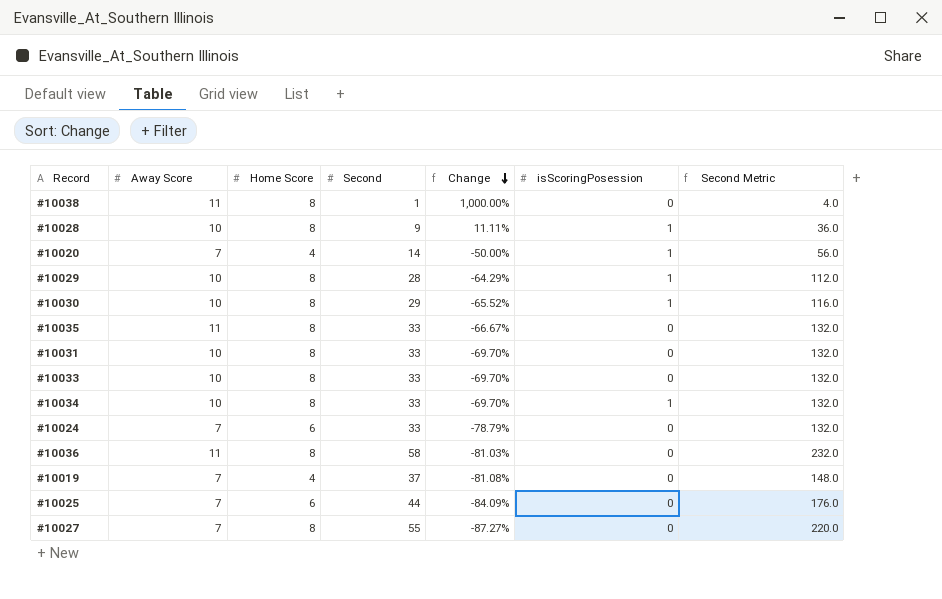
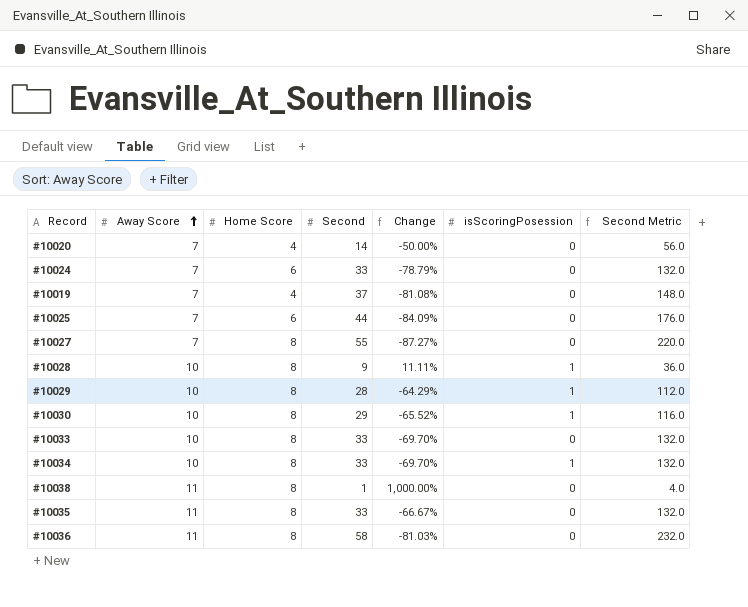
row order: Change descending -> Away Score ascending
row #10031: 10 | 8 | 33 | -69.70% | 0 | 132.0 -> none
#10020 | isScoringPosession: 1 -> 0

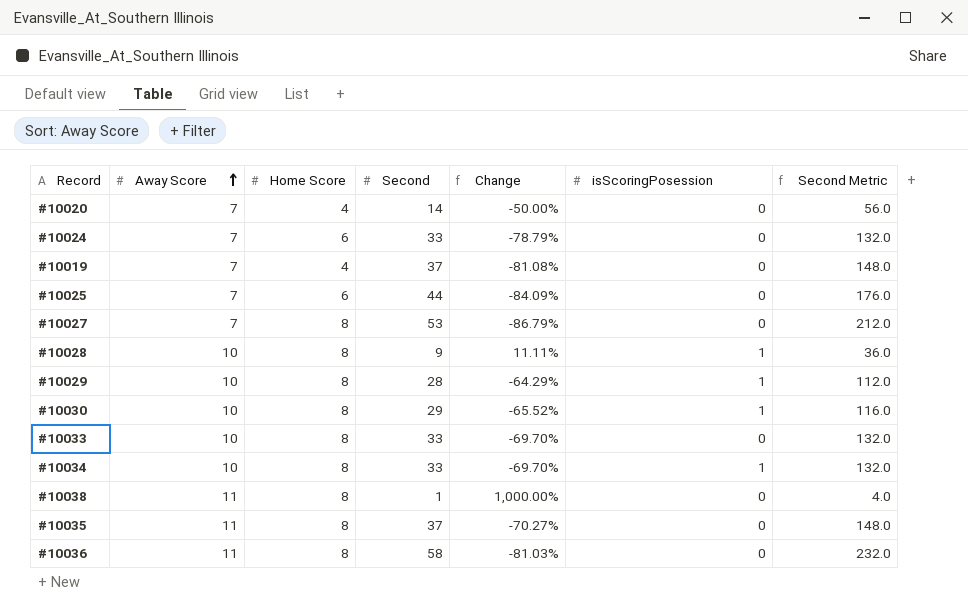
#10027 | Second: 55 -> 53
#10027 | Change: -87.27% -> -86.79%
#10027 | Second Metric: 220.0 -> 212.0
#10035 | Second: 33 -> 37
#10035 | Change: -66.67% -> -70.27%
#10035 | Second Metric: 132.0 -> 148.0

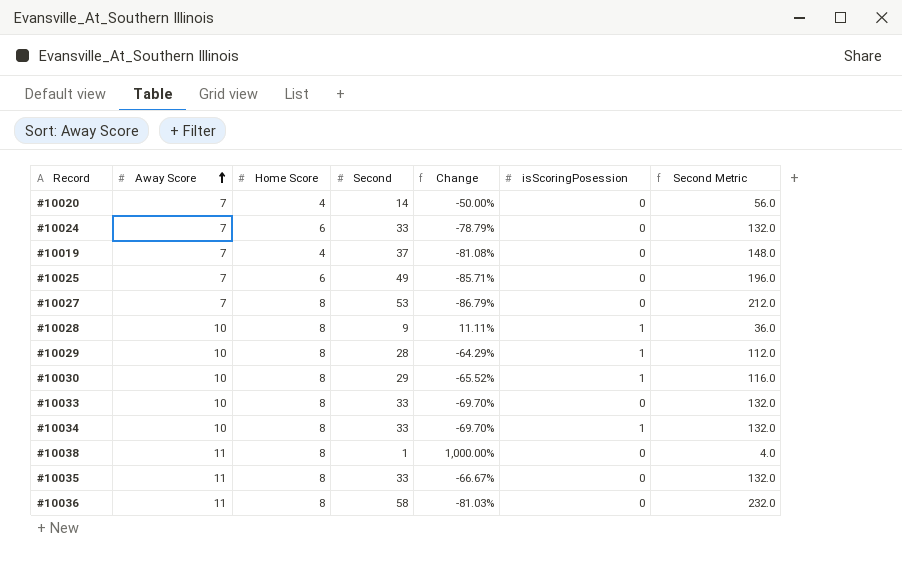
#10025 | Second: 44 -> 49
#10025 | Change: -84.09% -> -85.71%
#10025 | Second Metric: 176.0 -> 196.0
#10035 | Second: 37 -> 33
#10035 | Change: -70.27% -> -66.67%
#10035 | Second Metric: 148.0 -> 132.0

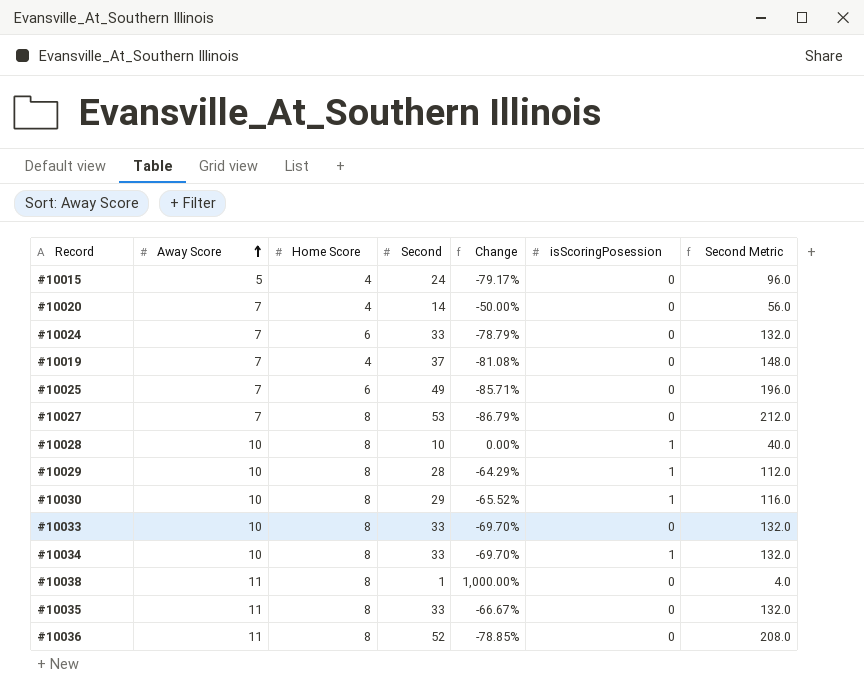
row #10015: none -> 5 | 4 | 24 | -79.17% | 0 | 96.0
#10028 | Second: 9 -> 10
#10028 | Change: 11.11% -> 0.00%
#10028 | Second Metric: 36.0 -> 40.0
#10036 | Second: 58 -> 52
#10036 | Change: -81.03% -> -78.85%
#10036 | Second Metric: 232.0 -> 208.0

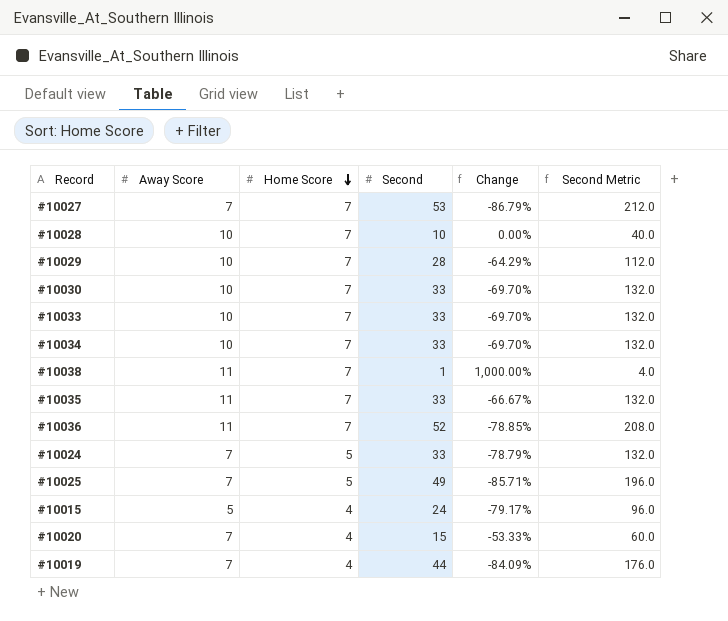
row order: Away Score ascending -> Home Score descending
column isScoringPosession | position: 6 -> none
#10027 | Home Score: 8 -> 7
#10028 | Home Score: 8 -> 7
#10029 | Home Score: 8 -> 7
#10030 | Home Score: 8 -> 7
#10030 | Second: 29 -> 33
#10030 | Change: -65.52% -> -69.70%
#10030 | Second Metric: 116.0 -> 132.0
#10033 | Home Score: 8 -> 7
#10034 | Home Score: 8 -> 7
#10038 | Home Score: 8 -> 7
#10035 | Home Score: 8 -> 7
#10036 | Home Score: 8 -> 7
#10024 | Home Score: 6 -> 5
#10025 | Home Score: 6 -> 5
#10020 | Second: 14 -> 15
#10020 | Change: -50.00% -> -53.33%
#10020 | Second Metric: 56.0 -> 60.0
#10019 | Second: 37 -> 44
#10019 | Change: -81.08% -> -84.09%
#10019 | Second Metric: 148.0 -> 176.0

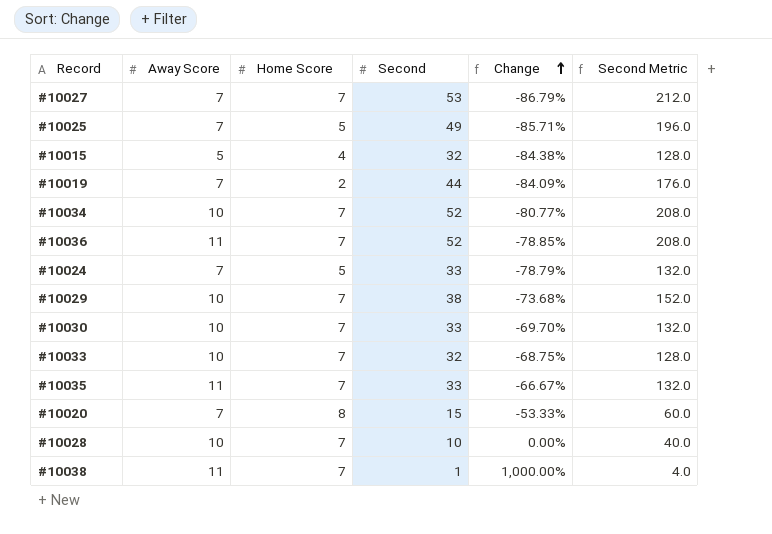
row order: Home Score descending -> Change ascending
#10015 | Second: 24 -> 32
#10015 | Change: -79.17% -> -84.38%
#10015 | Second Metric: 96.0 -> 128.0
#10019 | Home Score: 4 -> 2
#10034 | Second: 33 -> 52
#10034 | Change: -69.70% -> -80.77%
#10034 | Second Metric: 132.0 -> 208.0
#10029 | Second: 28 -> 38
#10029 | Change: -64.29% -> -73.68%
#10029 | Second Metric: 112.0 -> 152.0
#10033 | Second: 33 -> 32
#10033 | Change: -69.70% -> -68.75%
#10033 | Second Metric: 132.0 -> 128.0
#10020 | Home Score: 4 -> 8

